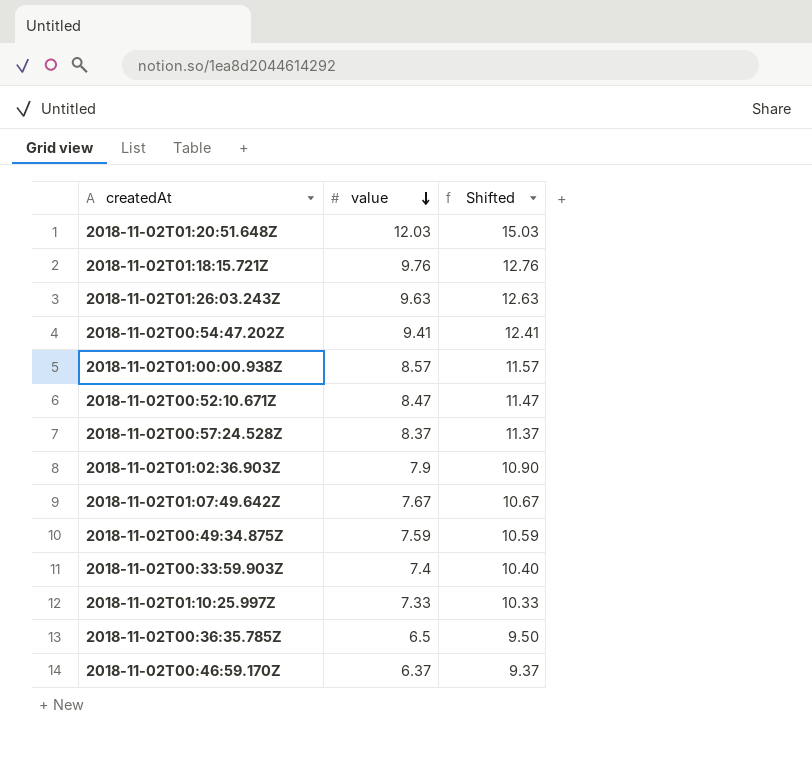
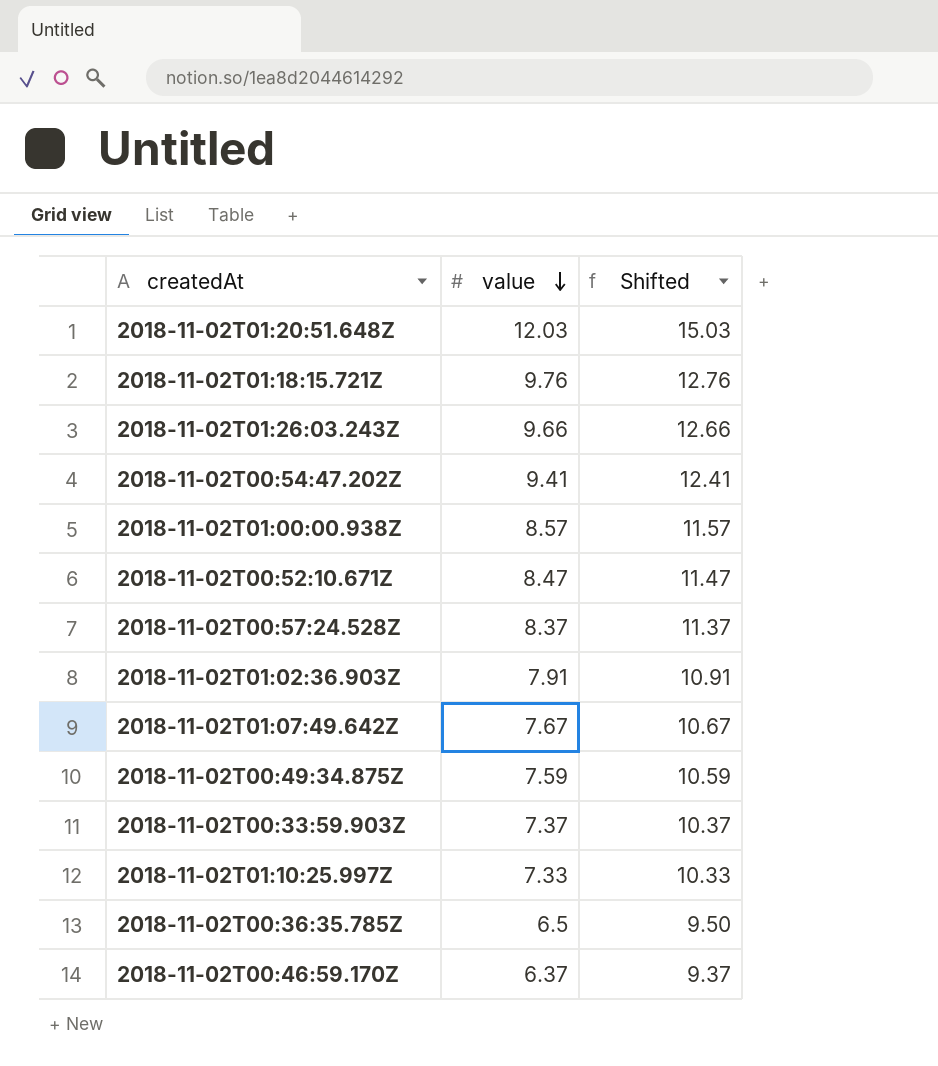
2018-11-02T01:26:03.243Z | value: 9.63 -> 9.66
2018-11-02T01:26:03.243Z | Shifted: 12.63 -> 12.66
2018-11-02T01:02:36.903Z | value: 7.9 -> 7.91
2018-11-02T01:02:36.903Z | Shifted: 10.90 -> 10.91
2018-11-02T00:33:59.903Z | value: 7.4 -> 7.37
2018-11-02T00:33:59.903Z | Shifted: 10.40 -> 10.37

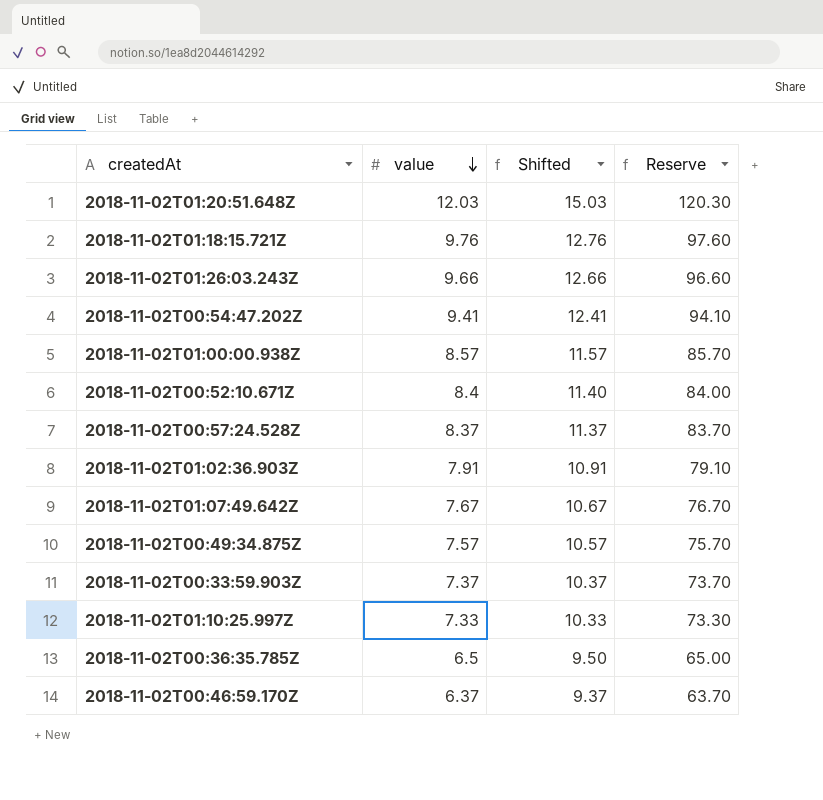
column Reserve | formula: none -> [value] * 10
2018-11-02T00:52:10.671Z | value: 8.47 -> 8.4
2018-11-02T00:52:10.671Z | Shifted: 11.47 -> 11.40
2018-11-02T00:49:34.875Z | value: 7.59 -> 7.57
2018-11-02T00:49:34.875Z | Shifted: 10.59 -> 10.57

